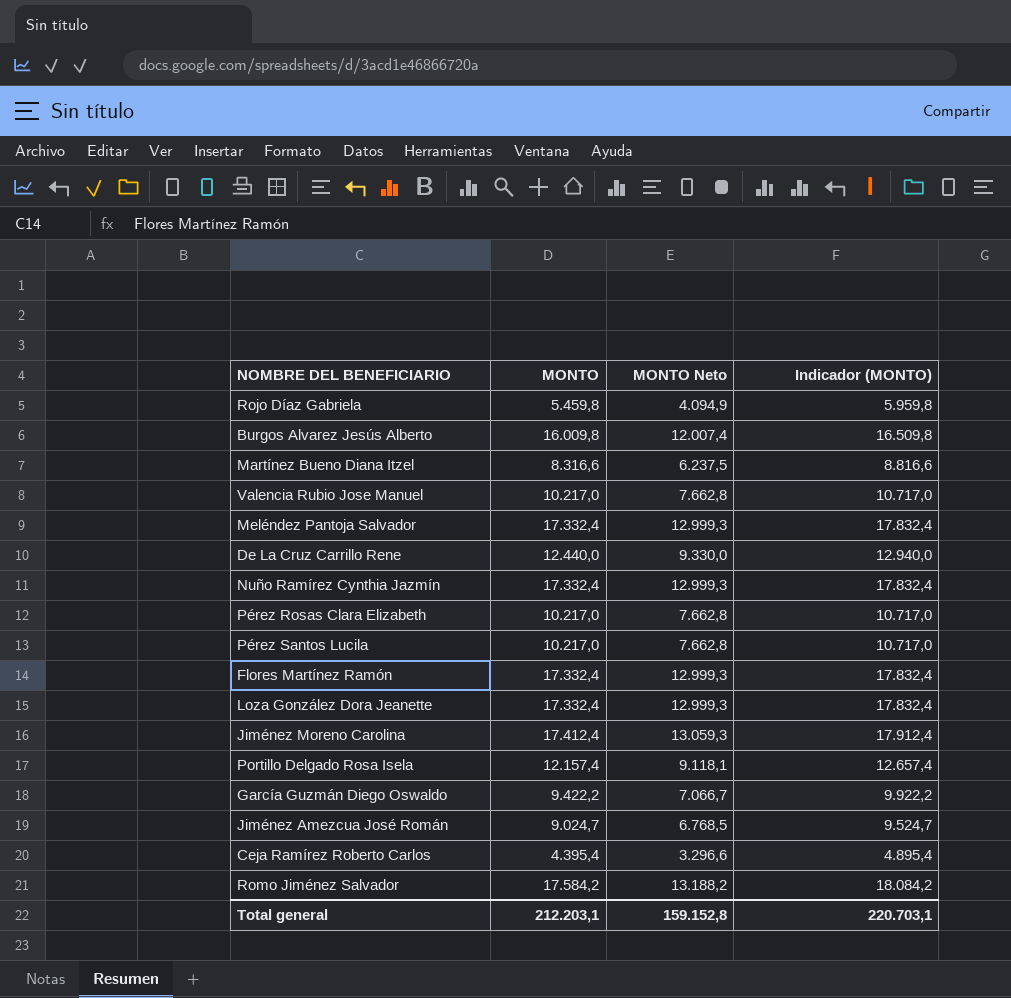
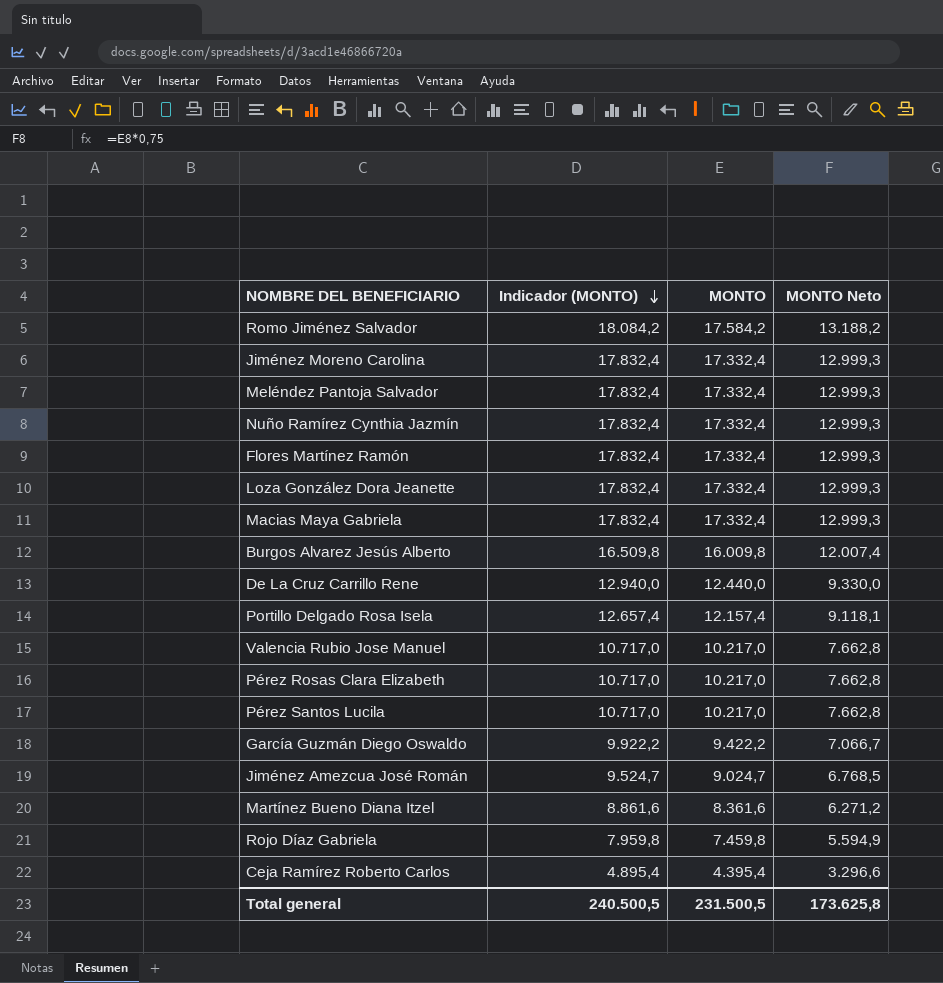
row order: none -> Indicador (MONTO) descending
column Indicador (MONTO) | position: 4 -> 2
Jiménez Moreno Carolina | Indicador (MONTO): 17.912,4 -> 17.832,4
Jiménez Moreno Carolina | MONTO: 17.412,4 -> 17.332,4
Jiménez Moreno Carolina | MONTO Neto: 13.059,3 -> 12.999,3
row Macias Maya Gabriela: none -> 17.832,4 | 17.332,4 | 12.999,3
Martínez Bueno Diana Itzel | Indicador (MONTO): 8.816,6 -> 8.861,6
Martínez Bueno Diana Itzel | MONTO: 8.316,6 -> 8.361,6
Martínez Bueno Diana Itzel | MONTO Neto: 6.237,5 -> 6.271,2
Rojo Díaz Gabriela | Indicador (MONTO): 5.959,8 -> 7.959,8
Rojo Díaz Gabriela | MONTO: 5.459,8 -> 7.459,8
Rojo Díaz Gabriela | MONTO Neto: 4.094,9 -> 5.594,9
Total general | Indicador (MONTO): 220.703,1 -> 240.500,5
Total general | MONTO: 212.203,1 -> 231.500,5
Total general | MONTO Neto: 159.152,8 -> 173.625,8

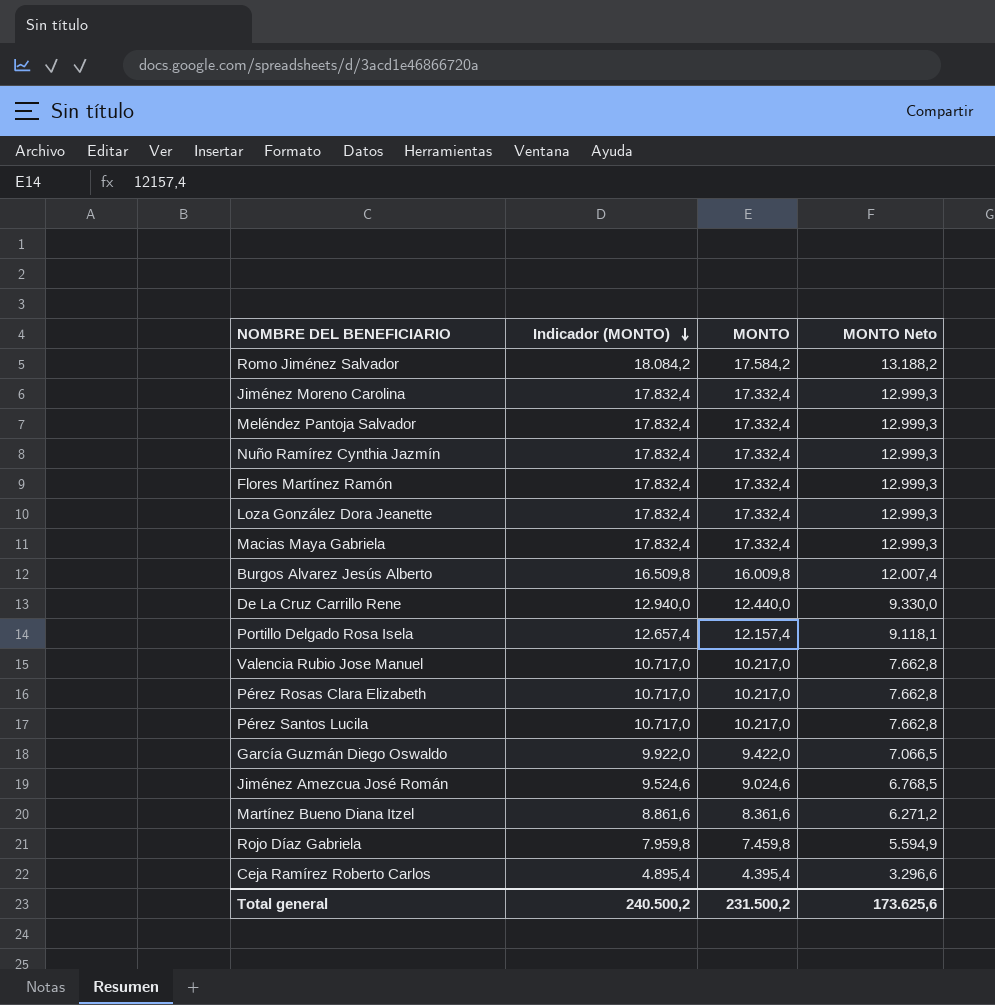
García Guzmán Diego Oswaldo | Indicador (MONTO): 9.922,2 -> 9.922,0
García Guzmán Diego Oswaldo | MONTO: 9.422,2 -> 9.422,0
García Guzmán Diego Oswaldo | MONTO Neto: 7.066,7 -> 7.066,5
Jiménez Amezcua José Román | Indicador (MONTO): 9.524,7 -> 9.524,6
Jiménez Amezcua José Román | MONTO: 9.024,7 -> 9.024,6
Total general | Indicador (MONTO): 240.500,5 -> 240.500,2
Total general | MONTO: 231.500,5 -> 231.500,2
Total general | MONTO Neto: 173.625,8 -> 173.625,6

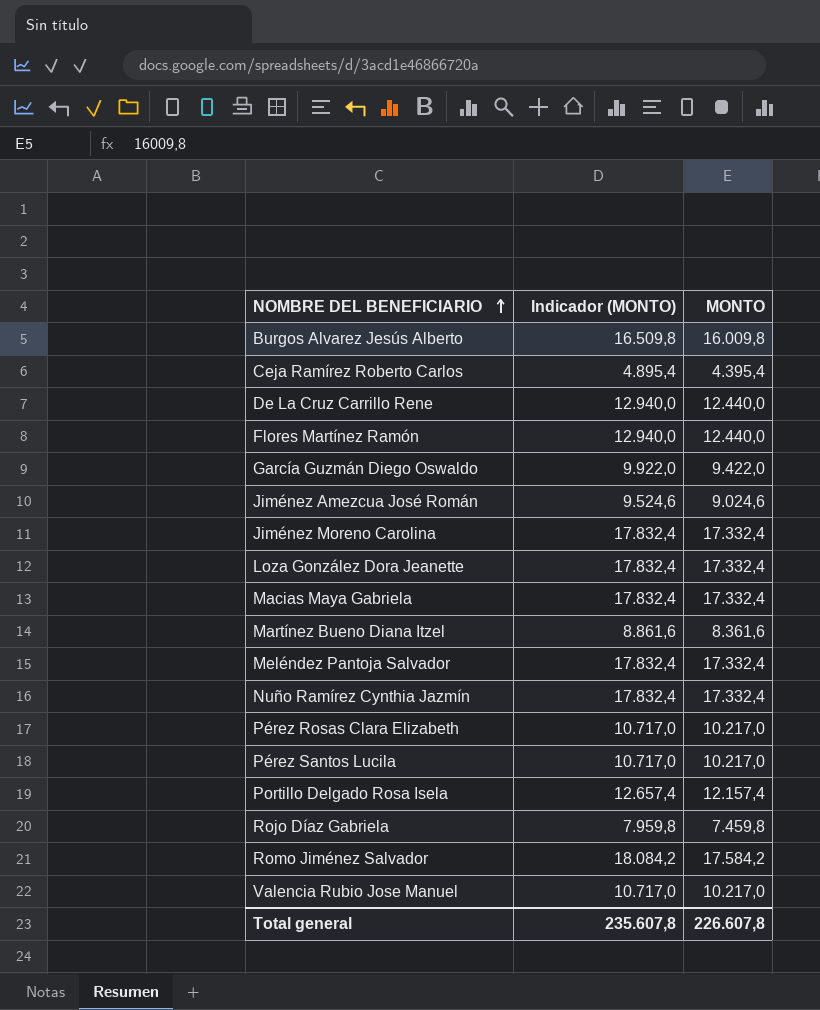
row order: Indicador (MONTO) descending -> NOMBRE DEL BENEFICIARIO ascending
column MONTO Neto | formula: [MONTO] * 0,75 -> none
Flores Martínez Ramón | Indicador (MONTO): 17.832,4 -> 12.940,0
Flores Martínez Ramón | MONTO: 17.332,4 -> 12.440,0
Total general | Indicador (MONTO): 240.500,2 -> 235.607,8
Total general | MONTO: 231.500,2 -> 226.607,8

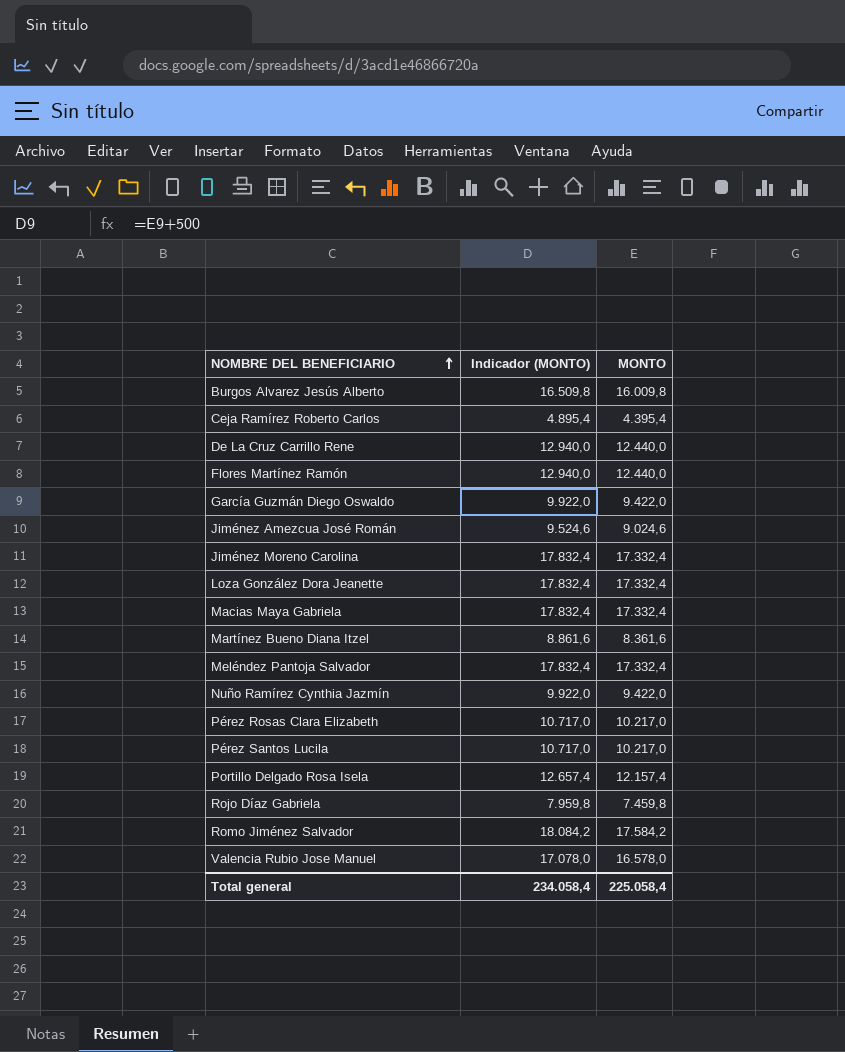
Nuño Ramírez Cynthia Jazmín | Indicador (MONTO): 17.832,4 -> 9.922,0
Nuño Ramírez Cynthia Jazmín | MONTO: 17.332,4 -> 9.422,0
Valencia Rubio Jose Manuel | Indicador (MONTO): 10.717,0 -> 17.078,0
Valencia Rubio Jose Manuel | MONTO: 10.217,0 -> 16.578,0
Total general | Indicador (MONTO): 235.607,8 -> 234.058,4
Total general | MONTO: 226.607,8 -> 225.058,4

